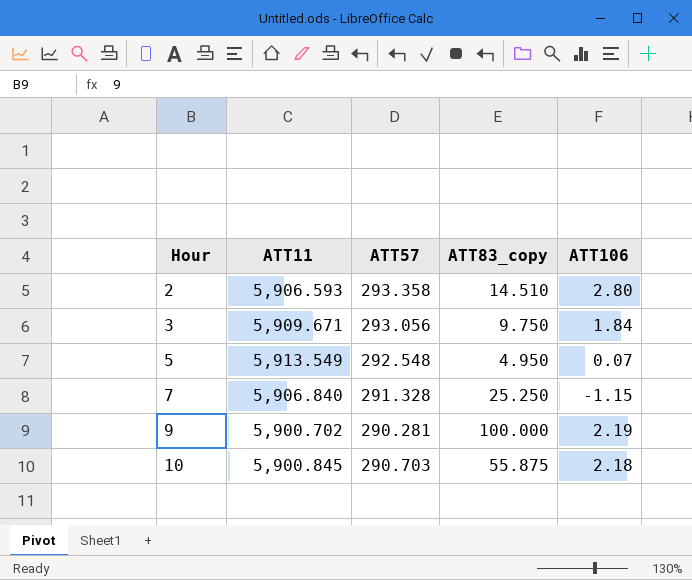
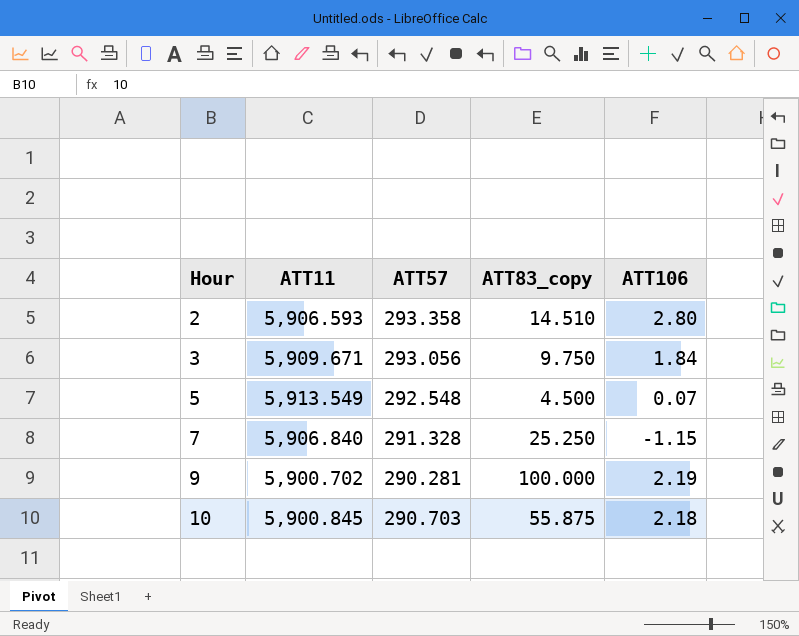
5 | ATT83_copy: 4.950 -> 4.500

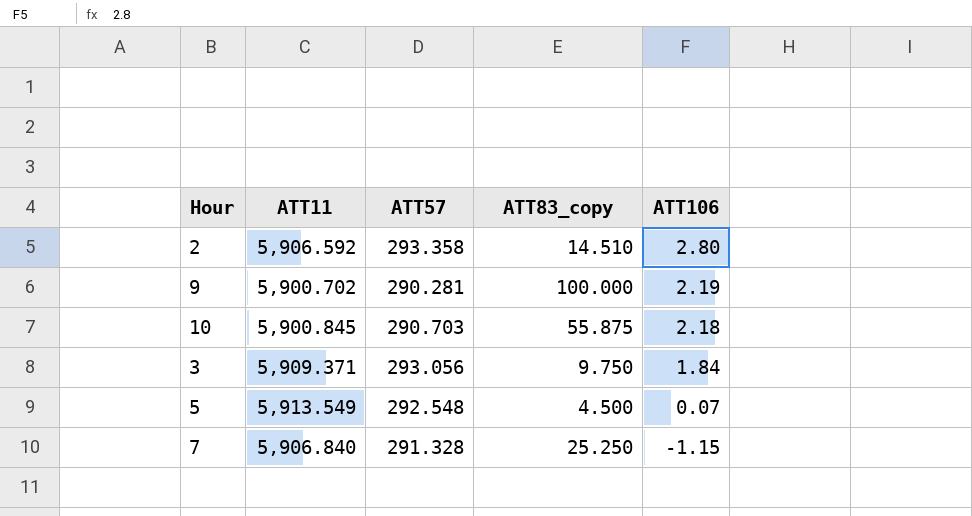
row order: Hour ascending -> ATT106 descending
2 | ATT11: 5,906.593 -> 5,906.592
3 | ATT11: 5,909.671 -> 5,909.371

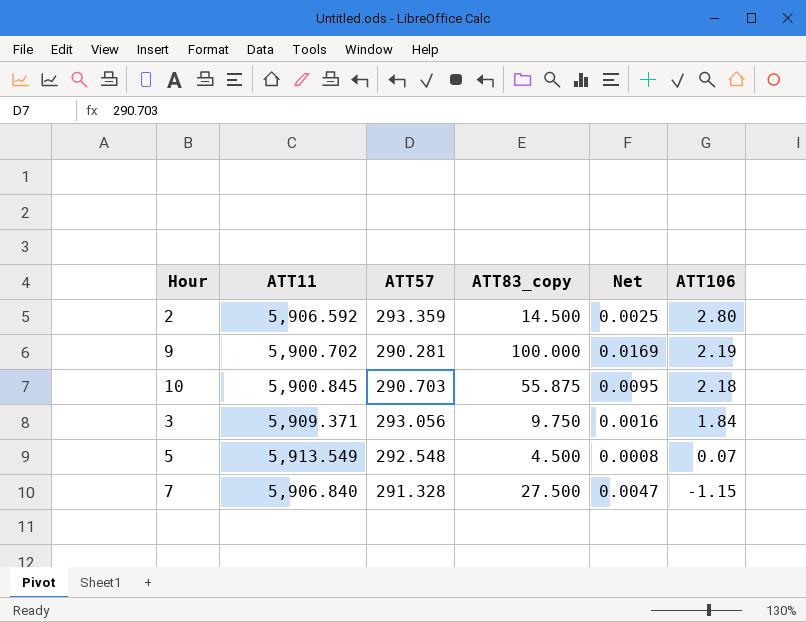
column Net | formula: none -> [ATT83_copy] / [ATT11]
2 | ATT57: 293.358 -> 293.359
2 | ATT83_copy: 14.510 -> 14.500
7 | ATT83_copy: 25.250 -> 27.500

